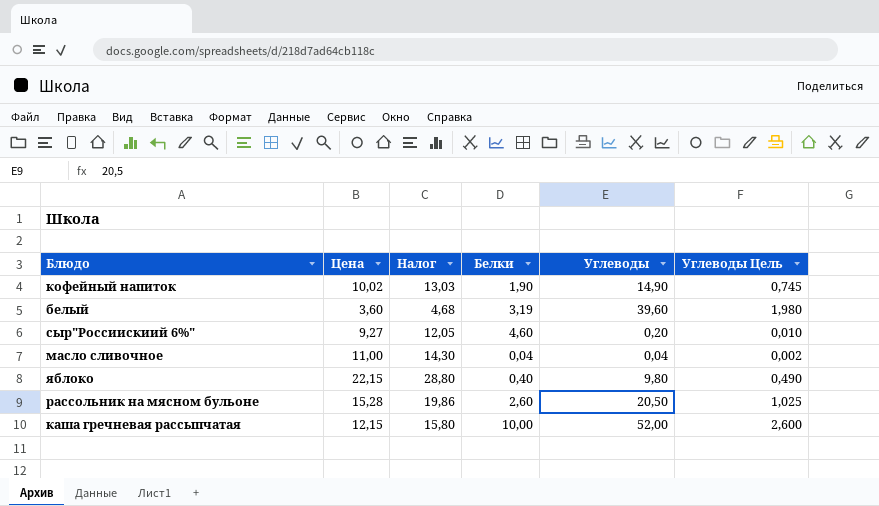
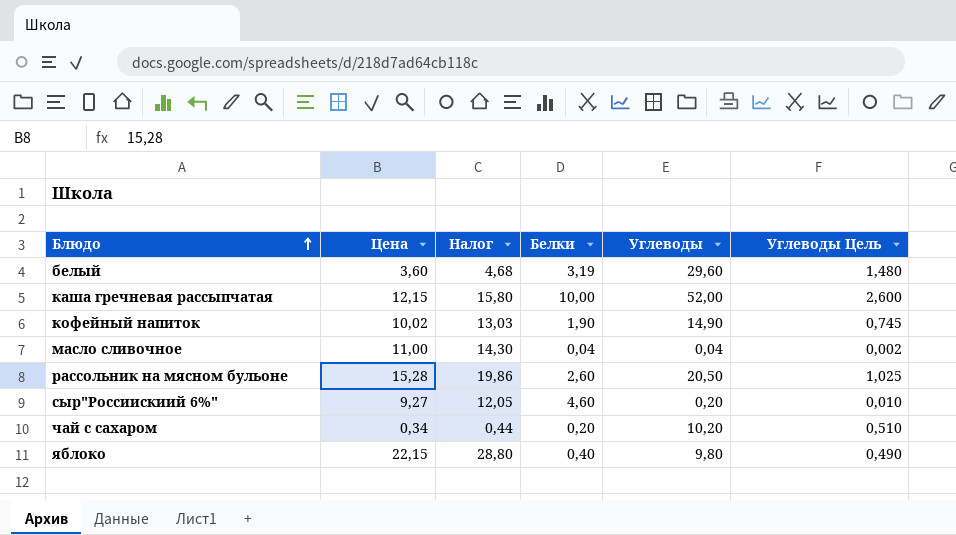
row order: none -> Блюдо ascending
белый | Углеводы: 39,60 -> 29,60
белый | Углеводы Цель: 1,980 -> 1,480
row чай с сахаром: none -> 0,34 | 0,44 | 0,20 | 10,20 | 0,510

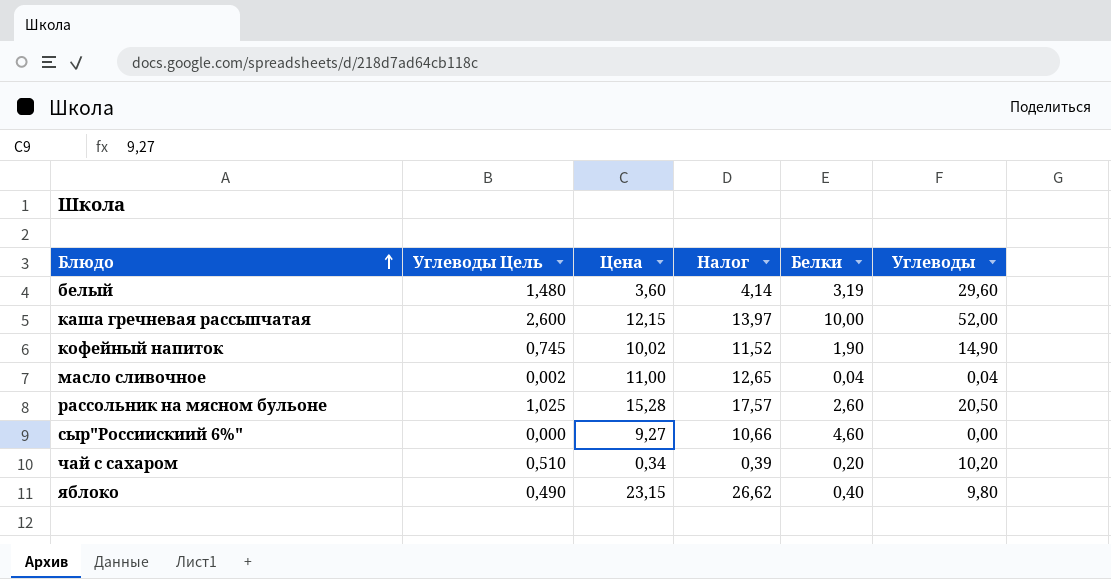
column Углеводы Цель | position: 6 -> 2
column Налог | formula: [Цена] * 1,3 -> [Цена] * 1,15
сыр"Россиискиий 6%" | Углеводы Цель: 0,010 -> 0,000
сыр"Россиискиий 6%" | Углеводы: 0,20 -> 0,00
яблоко | Цена: 22,15 -> 23,15

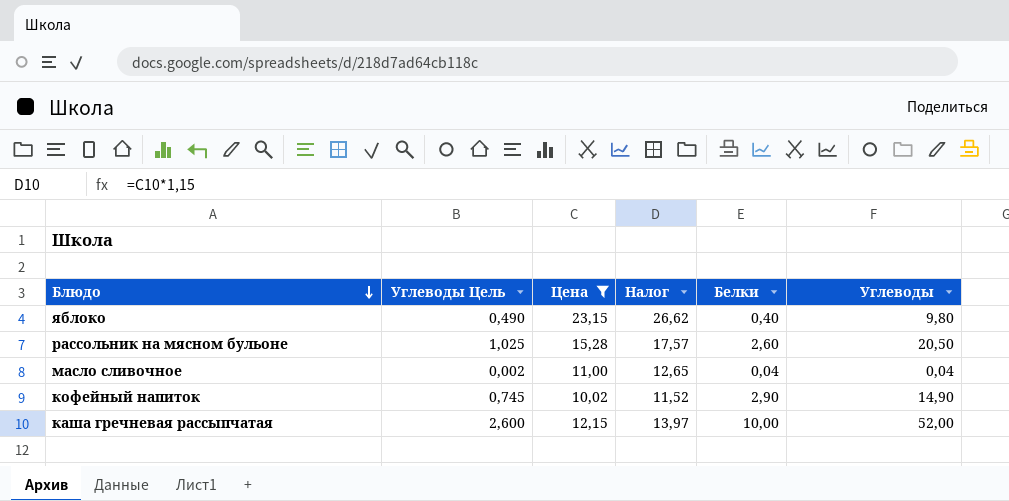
filter: none -> Цена >= 10,02
row order: Блюдо ascending -> Блюдо descending
кофейный напиток | Белки: 1,90 -> 2,90

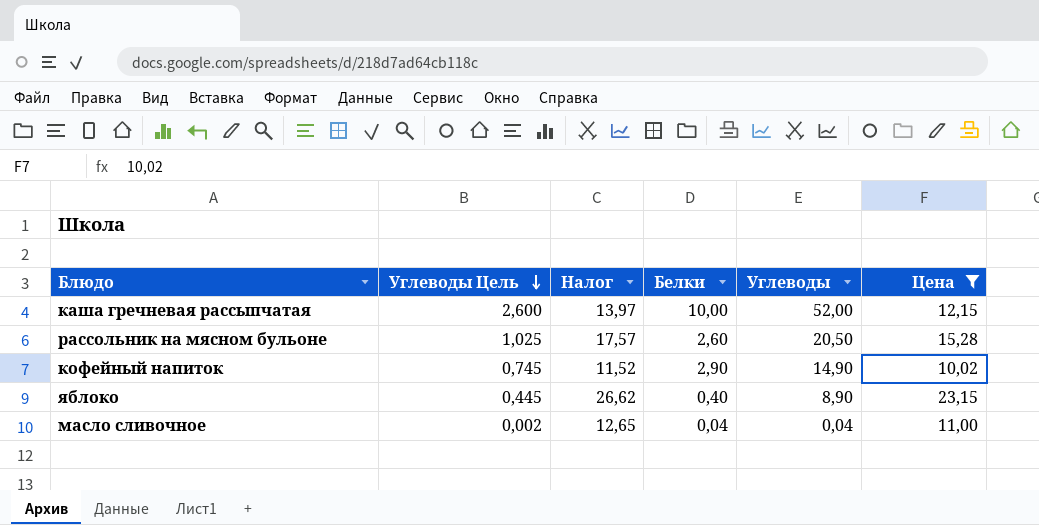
row order: Блюдо descending -> Углеводы Цель descending
column Цена | position: 3 -> 6
яблоко | Углеводы Цель: 0,490 -> 0,445
яблоко | Углеводы: 9,80 -> 8,90

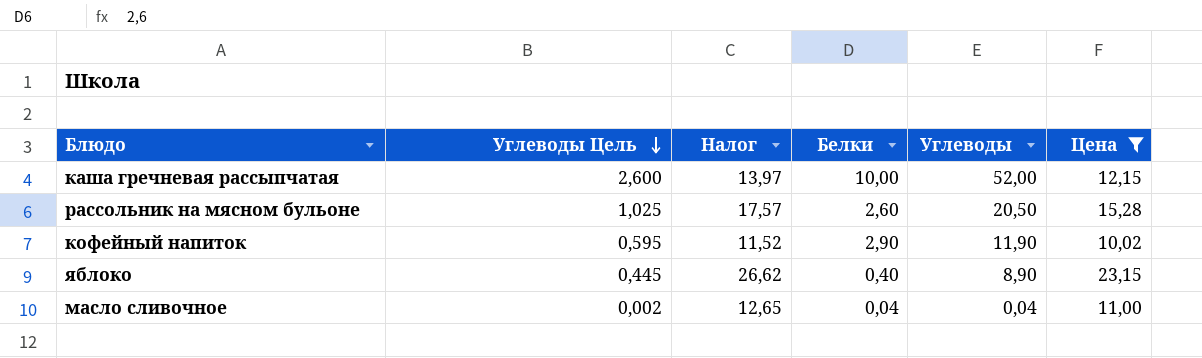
кофейный напиток | Углеводы Цель: 0,745 -> 0,595
кофейный напиток | Углеводы: 14,90 -> 11,90

